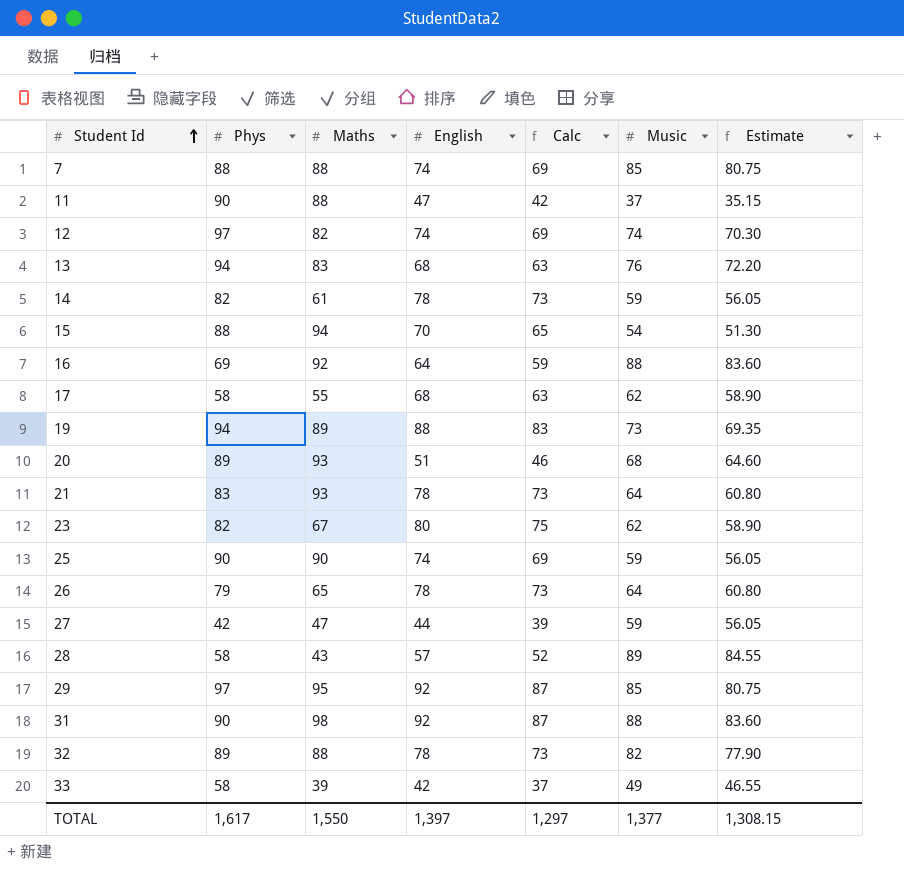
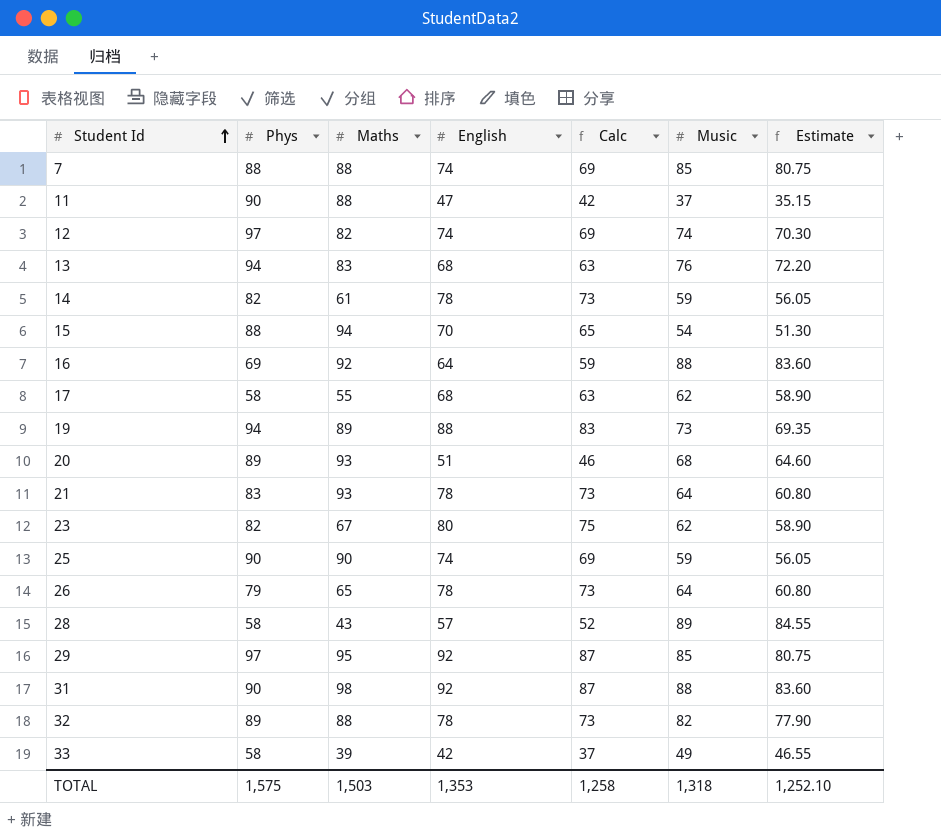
row 27: 42 | 47 | 44 | 39 | 59 | 56.05 -> none
TOTAL | Phys: 1,617 -> 1,575
TOTAL | Maths: 1,550 -> 1,503
TOTAL | English: 1,397 -> 1,353
TOTAL | Calc: 1,297 -> 1,258
TOTAL | Music: 1,377 -> 1,318
TOTAL | Estimate: 1,308.15 -> 1,252.10

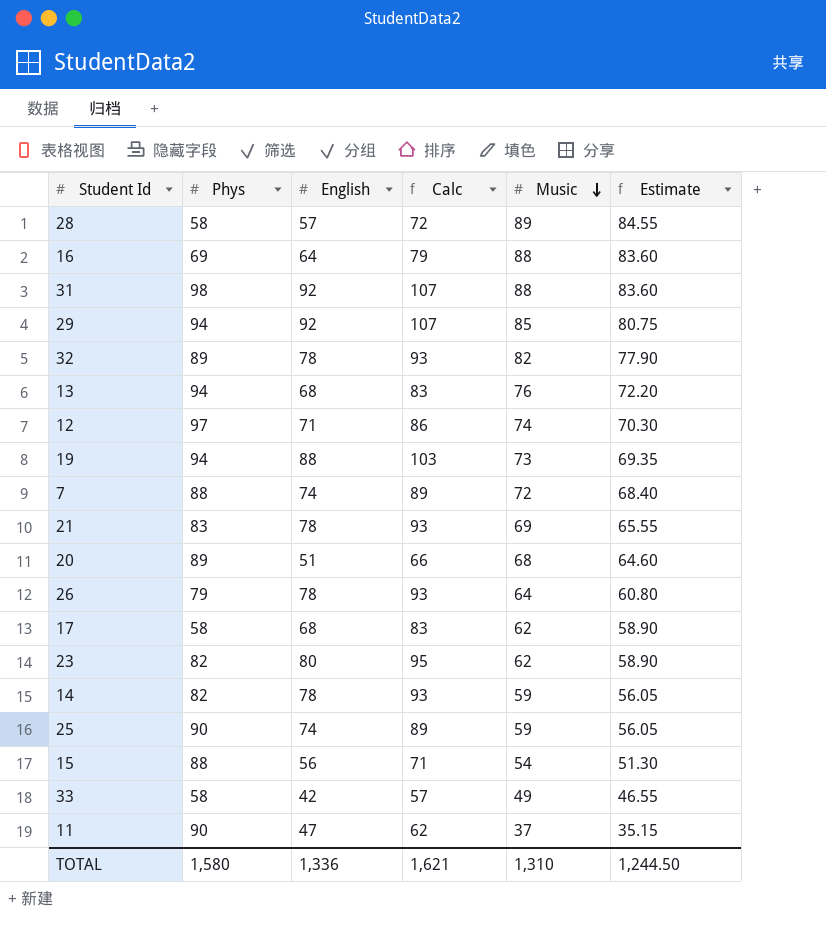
row order: Student Id ascending -> Music descending
column Maths | position: 3 -> none
column Calc | formula: [English] - 5 -> [English] + 15
31 | Phys: 90 -> 98
29 | Phys: 97 -> 94
12 | English: 74 -> 71
7 | Music: 85 -> 72
7 | Estimate: 80.75 -> 68.40
21 | Music: 64 -> 69
21 | Estimate: 60.80 -> 65.55
15 | English: 70 -> 56
TOTAL | Phys: 1,575 -> 1,580
TOTAL | English: 1,353 -> 1,336
TOTAL | Calc: 1,258 -> 1,621
TOTAL | Music: 1,318 -> 1,310
TOTAL | Estimate: 1,252.10 -> 1,244.50

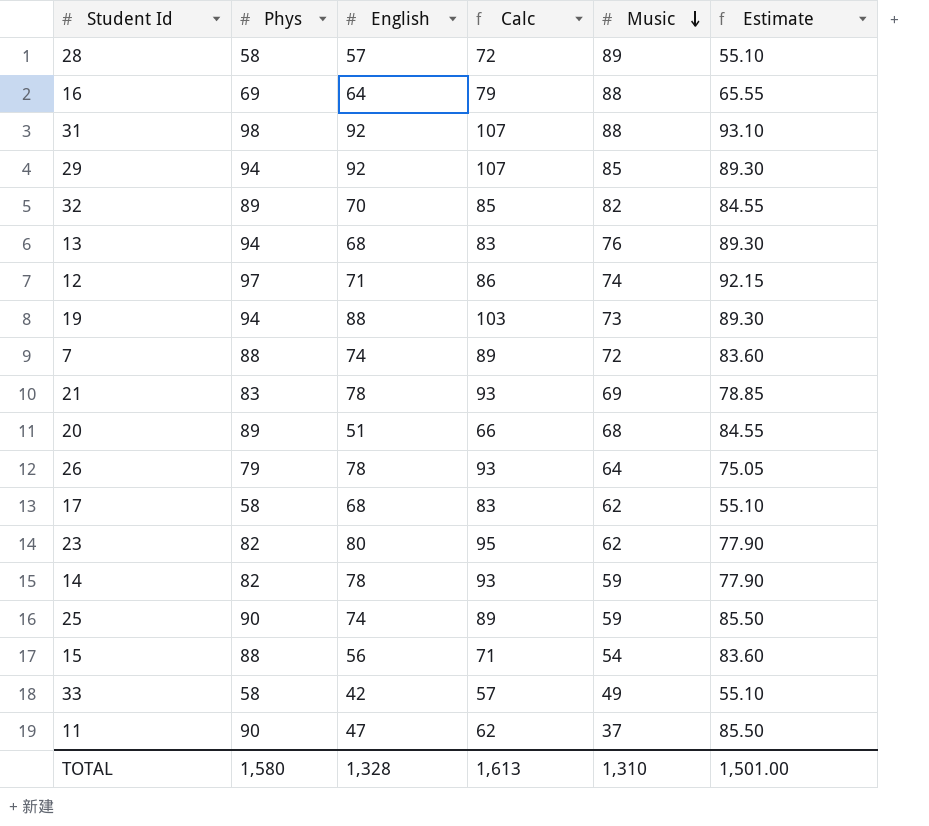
column Estimate | formula: [Music] * 0.95 -> [Phys] * 0.95
32 | English: 78 -> 70
32 | Calc: 93 -> 85
TOTAL | English: 1,336 -> 1,328
TOTAL | Calc: 1,621 -> 1,613
TOTAL | Estimate: 1,244.50 -> 1,501.00

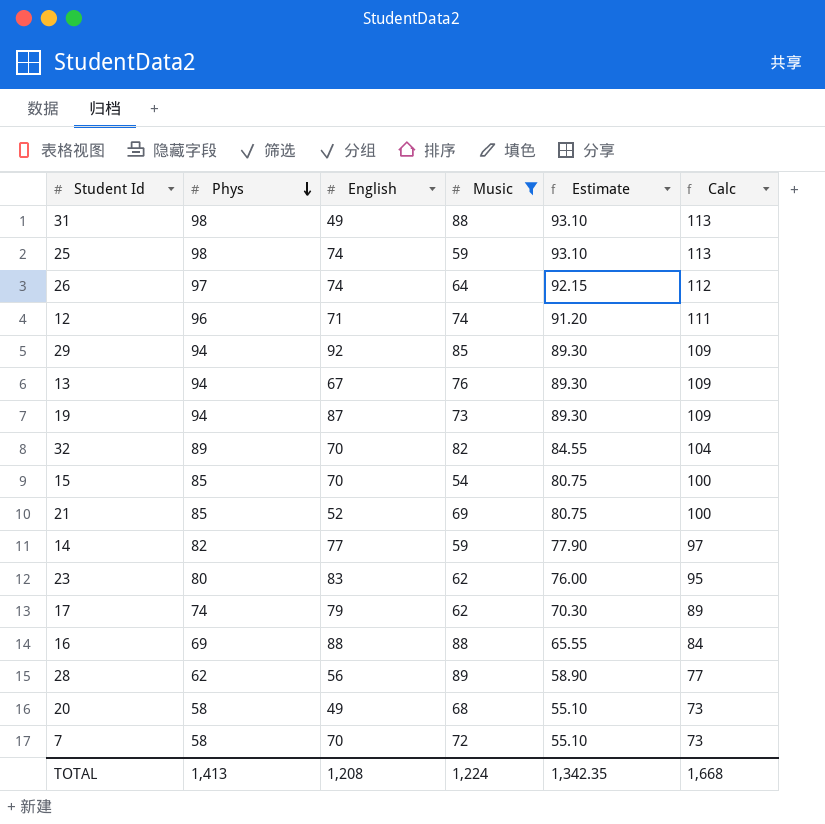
filter: none -> Music >= 54
row order: Music descending -> Phys descending
column Calc | formula: [English] + 15 -> [Phys] + 15
column Calc | position: 4 -> 6
31 | English: 92 -> 49
25 | Phys: 90 -> 98
25 | Estimate: 85.50 -> 93.10
26 | Phys: 79 -> 97
26 | English: 78 -> 74
26 | Estimate: 75.05 -> 92.15
12 | Phys: 97 -> 96
12 | Estimate: 92.15 -> 91.20
13 | English: 68 -> 67
19 | English: 88 -> 87
15 | Phys: 88 -> 85
15 | English: 56 -> 70
15 | Estimate: 83.60 -> 80.75
21 | Phys: 83 -> 85
21 | English: 78 -> 52
21 | Estimate: 78.85 -> 80.75
14 | English: 78 -> 77
23 | Phys: 82 -> 80
23 | English: 80 -> 83
23 | Estimate: 77.90 -> 76.00
17 | Phys: 58 -> 74
17 | English: 68 -> 79
17 | Estimate: 55.10 -> 70.30
16 | English: 64 -> 88
28 | Phys: 58 -> 62
28 | English: 57 -> 56
28 | Estimate: 55.10 -> 58.90
20 | Phys: 89 -> 58
20 | English: 51 -> 49
20 | Estimate: 84.55 -> 55.10
7 | Phys: 88 -> 58
7 | English: 74 -> 70
7 | Estimate: 83.60 -> 55.10
TOTAL | Phys: 1,580 -> 1,413
TOTAL | English: 1,328 -> 1,208
TOTAL | Music: 1,310 -> 1,224
TOTAL | Estimate: 1,501.00 -> 1,342.35
TOTAL | Calc: 1,613 -> 1,668

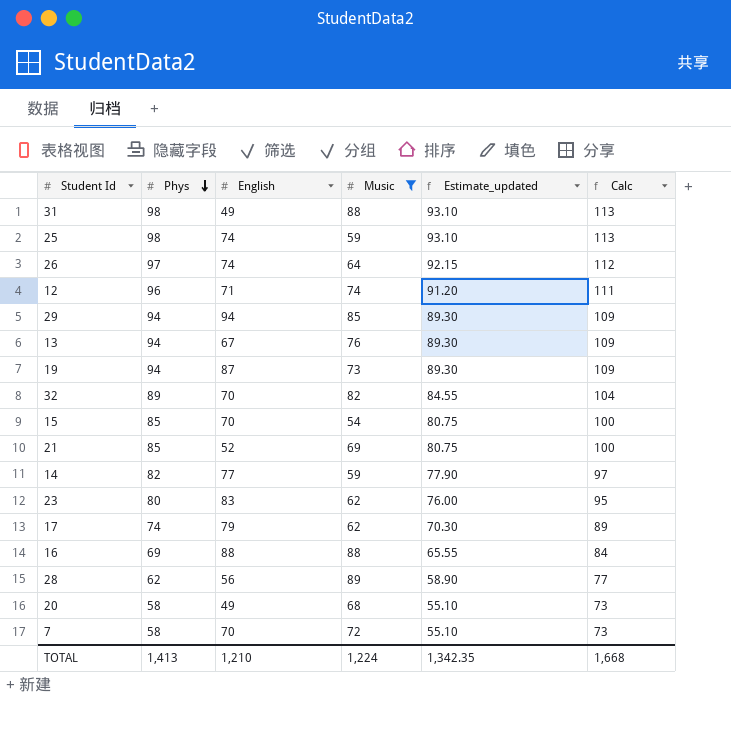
column name: Estimate -> Estimate_updated
29 | English: 92 -> 94
TOTAL | English: 1,208 -> 1,210

